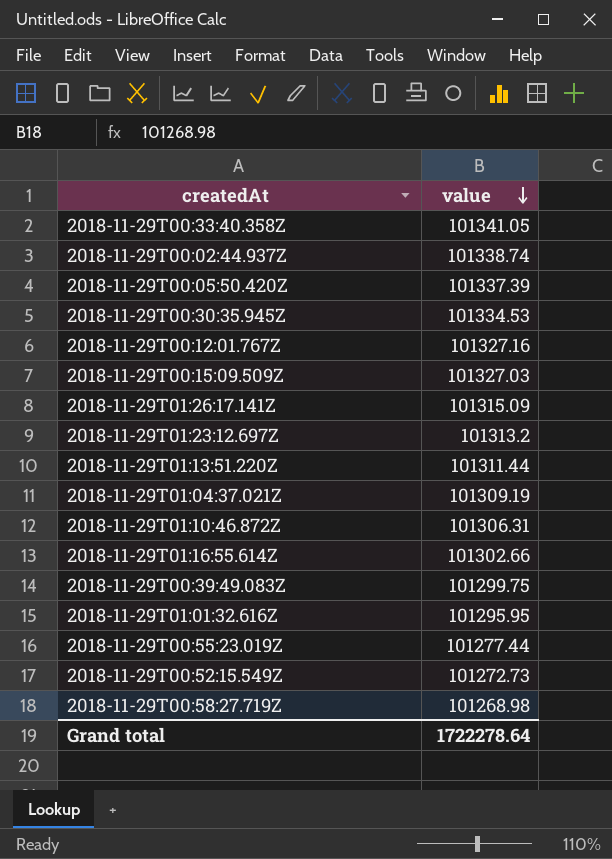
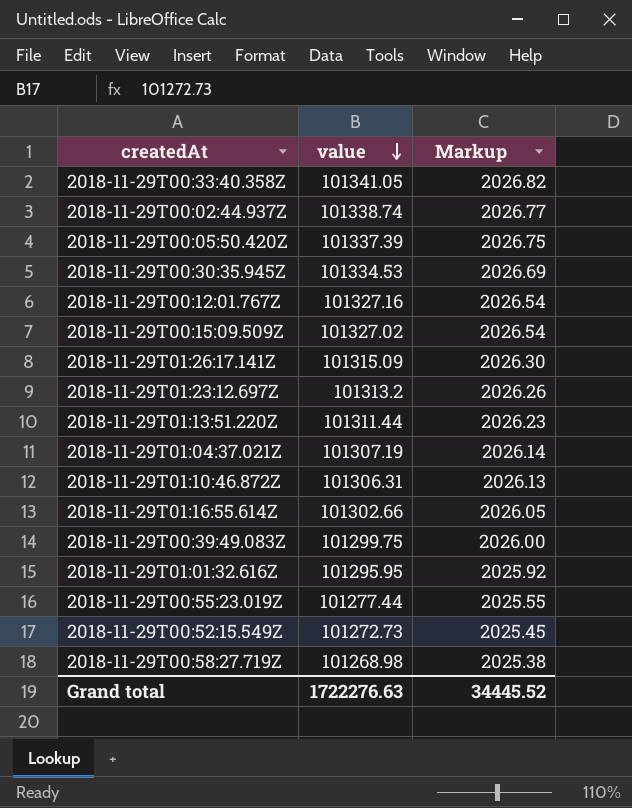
column Markup | formula: none -> [value] * 0.02
2018-11-29T00:15:09.509Z | value: 101327.03 -> 101327.02
2018-11-29T01:04:37.021Z | value: 101309.19 -> 101307.19
Grand total | value: 1722278.64 -> 1722276.63

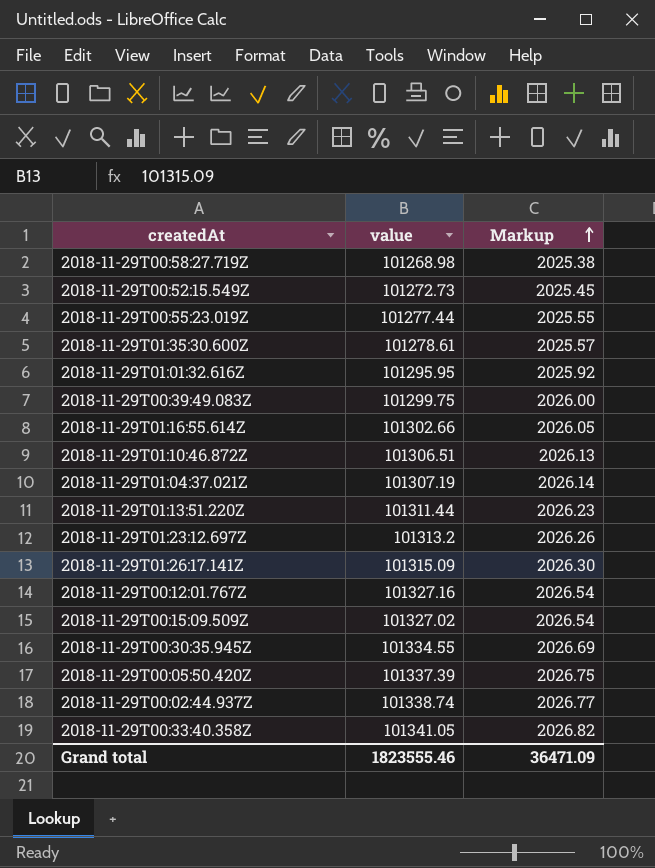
row order: value descending -> Markup ascending
row 2018-11-29T01:35:30.600Z: none -> 101278.61 | 2025.57
2018-11-29T01:10:46.872Z | value: 101306.31 -> 101306.51
2018-11-29T00:30:35.945Z | value: 101334.53 -> 101334.55
Grand total | value: 1722276.63 -> 1823555.46
Grand total | Markup: 34445.52 -> 36471.09

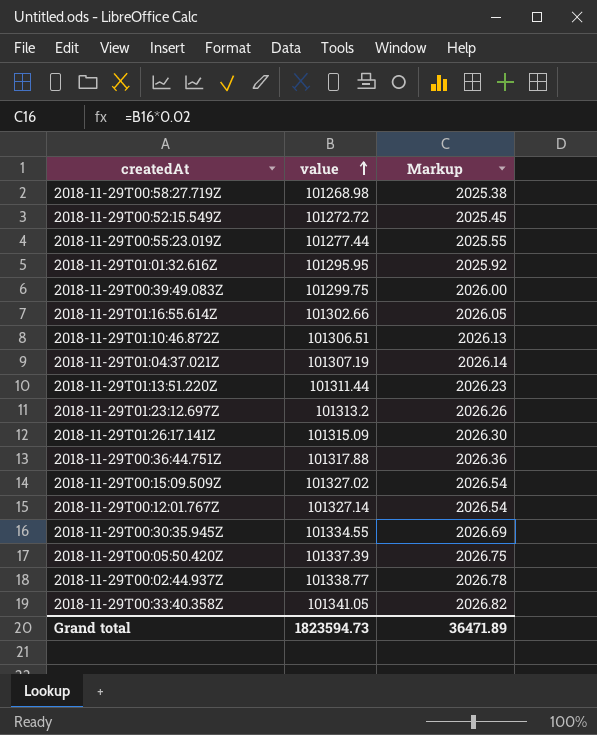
row order: Markup ascending -> value ascending
row 2018-11-29T01:35:30.600Z: 101278.61 | 2025.57 -> none
2018-11-29T00:52:15.549Z | value: 101272.73 -> 101272.72
row 2018-11-29T00:36:44.751Z: none -> 101317.88 | 2026.36
2018-11-29T00:12:01.767Z | value: 101327.16 -> 101327.14
2018-11-29T00:02:44.937Z | value: 101338.74 -> 101338.77
2018-11-29T00:02:44.937Z | Markup: 2026.77 -> 2026.78
Grand total | value: 1823555.46 -> 1823594.73
Grand total | Markup: 36471.09 -> 36471.89

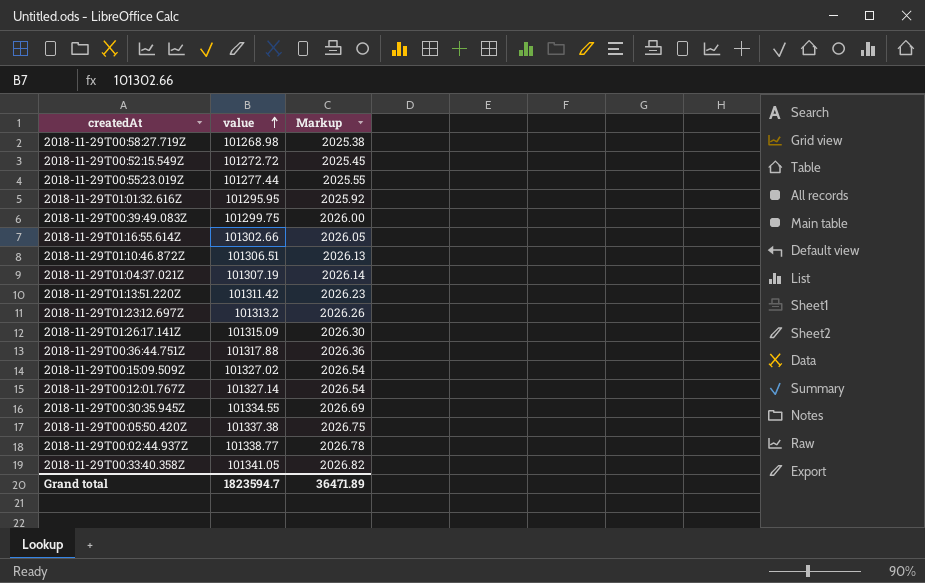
2018-11-29T01:13:51.220Z | value: 101311.44 -> 101311.42
2018-11-29T00:05:50.420Z | value: 101337.39 -> 101337.38
Grand total | value: 1823594.73 -> 1823594.7

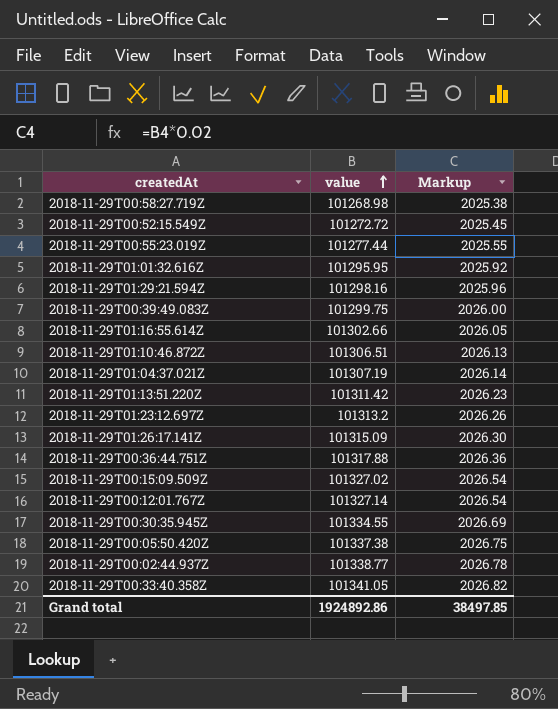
row 2018-11-29T01:29:21.594Z: none -> 101298.16 | 2025.96
Grand total | value: 1823594.7 -> 1924892.86
Grand total | Markup: 36471.89 -> 38497.85

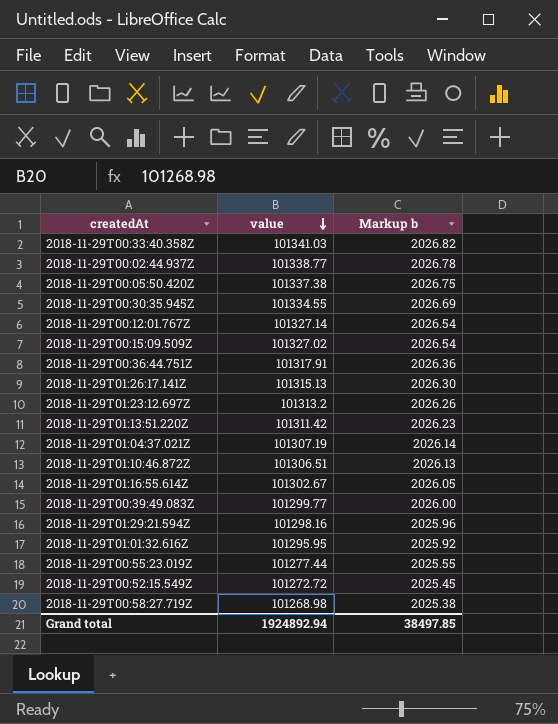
row order: value ascending -> value descending
column name: Markup -> Markup b
2018-11-29T00:33:40.358Z | value: 101341.05 -> 101341.03
2018-11-29T00:36:44.751Z | value: 101317.88 -> 101317.91
2018-11-29T01:26:17.141Z | value: 101315.09 -> 101315.13
2018-11-29T01:16:55.614Z | value: 101302.66 -> 101302.67
2018-11-29T00:39:49.083Z | value: 101299.75 -> 101299.77
Grand total | value: 1924892.86 -> 1924892.94

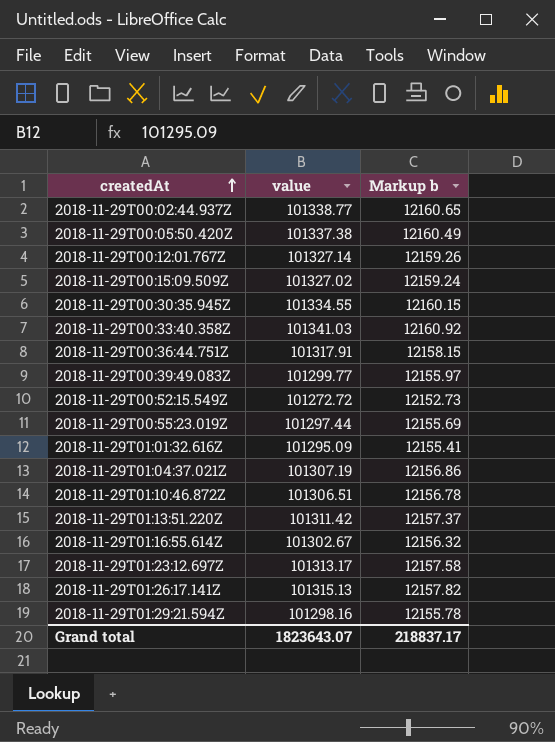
row order: value descending -> createdAt ascending
column Markup b | formula: [value] * 0.02 -> [value] * 0.12
row 2018-11-29T00:58:27.719Z: 101268.98 | 2025.38 -> none
2018-11-29T00:55:23.019Z | value: 101277.44 -> 101297.44
2018-11-29T01:01:32.616Z | value: 101295.95 -> 101295.09
2018-11-29T01:23:12.697Z | value: 101313.2 -> 101313.17
Grand total | value: 1924892.94 -> 1823643.07
Grand total | Markup b: 38497.85 -> 218837.17

